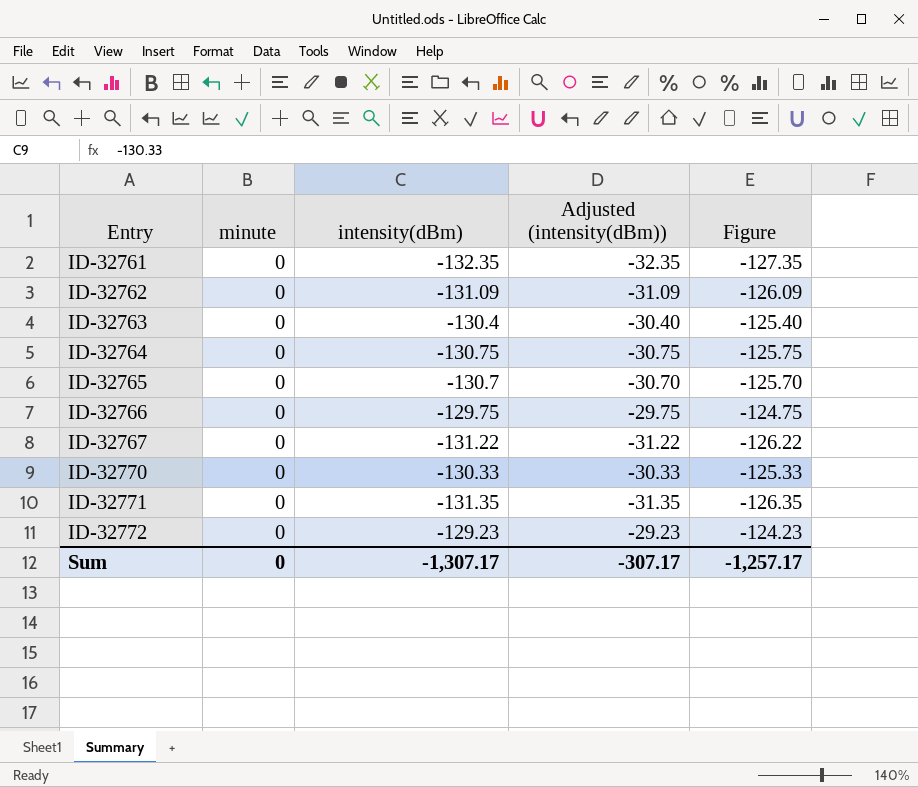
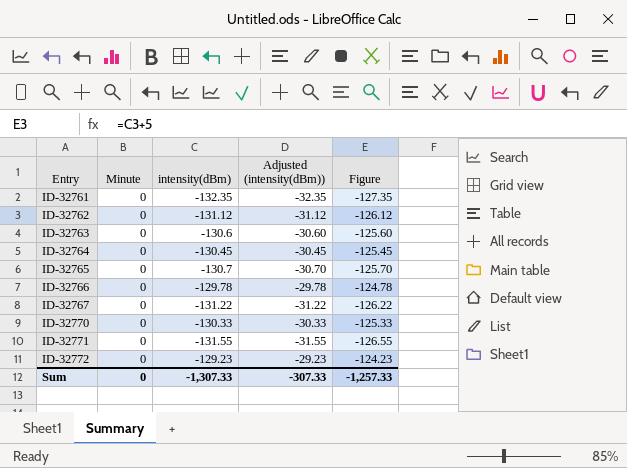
column name: minute -> Minute
ID-32762 | intensity(dBm): -131.09 -> -131.12
ID-32762 | Adjusted (intensity(dBm)): -31.09 -> -31.12
ID-32762 | Figure: -126.09 -> -126.12
ID-32763 | intensity(dBm): -130.4 -> -130.6
ID-32763 | Adjusted (intensity(dBm)): -30.40 -> -30.60
ID-32763 | Figure: -125.40 -> -125.60
ID-32764 | intensity(dBm): -130.75 -> -130.45
ID-32764 | Adjusted (intensity(dBm)): -30.75 -> -30.45
ID-32764 | Figure: -125.75 -> -125.45
ID-32766 | intensity(dBm): -129.75 -> -129.78
ID-32766 | Adjusted (intensity(dBm)): -29.75 -> -29.78
ID-32766 | Figure: -124.75 -> -124.78
ID-32771 | intensity(dBm): -131.35 -> -131.55
ID-32771 | Adjusted (intensity(dBm)): -31.35 -> -31.55
ID-32771 | Figure: -126.35 -> -126.55
Sum | intensity(dBm): -1,307.17 -> -1,307.33
Sum | Adjusted (intensity(dBm)): -307.17 -> -307.33
Sum | Figure: -1,257.17 -> -1,257.33

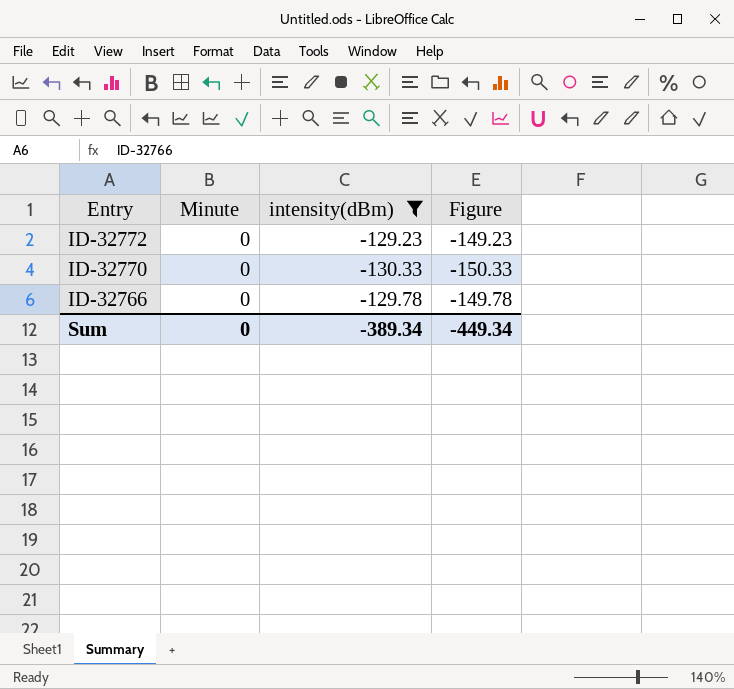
filter: none -> intensity(dBm) >= -130.33
row order: Entry ascending -> Entry descending
column Adjusted (intensity(dBm)) | formula: [intensity(dBm)] + 100 -> none
column Figure | formula: [intensity(dBm)] + 5 -> [intensity(dBm)] - 20
Sum | intensity(dBm): -1,307.33 -> -389.34
Sum | Figure: -1,257.33 -> -449.34

